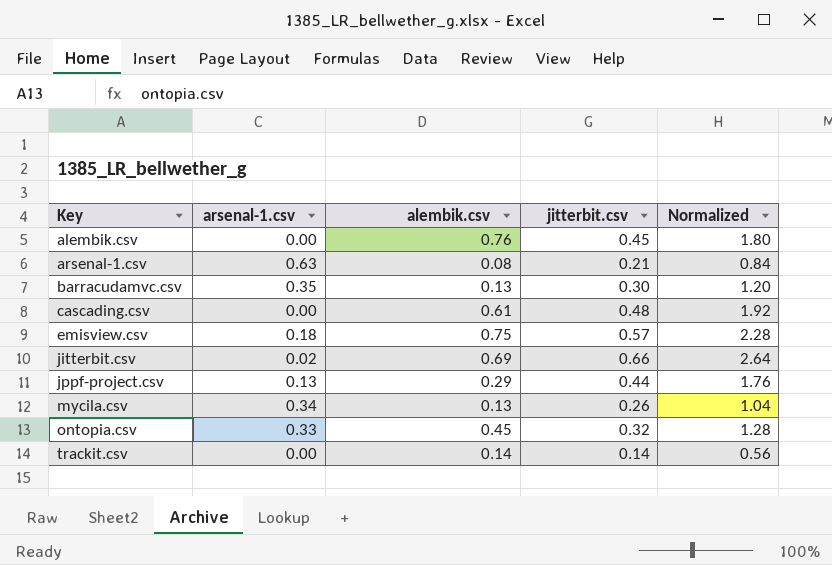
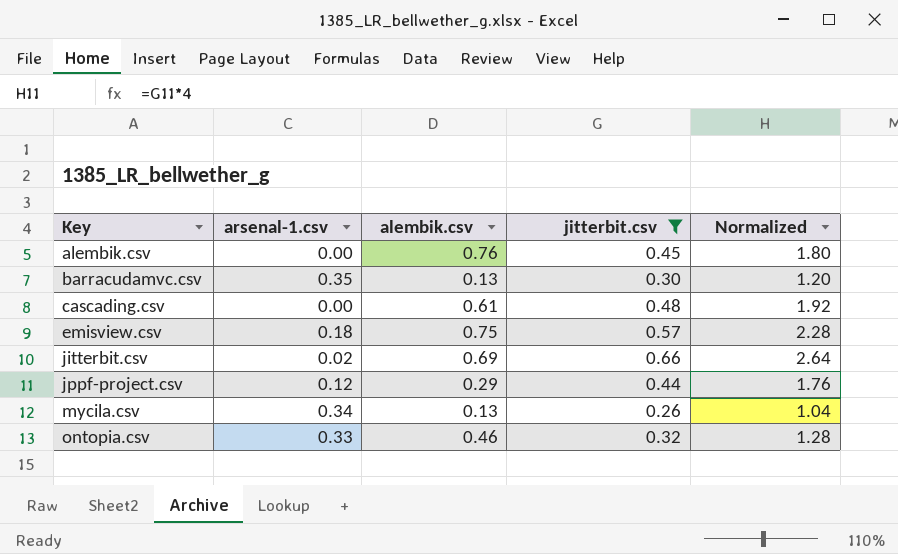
filter: none -> jitterbit.csv >= 0.26
jppf-project.csv | arsenal-1.csv: 0.13 -> 0.12
ontopia.csv | alembik.csv: 0.45 -> 0.46

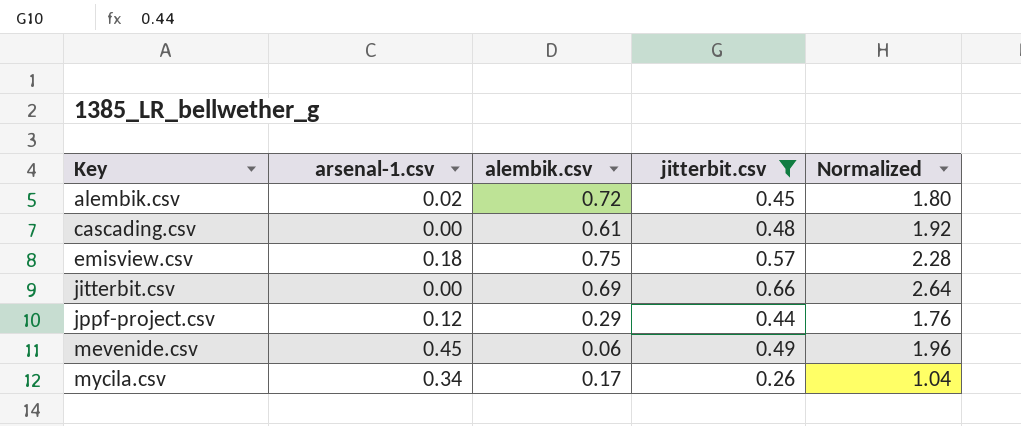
row barracudamvc.csv: 0.35 | 0.13 | 0.30 | 1.20 -> none
row ontopia.csv: 0.33 | 0.46 | 0.32 | 1.28 -> none
alembik.csv | arsenal-1.csv: 0.00 -> 0.02
alembik.csv | alembik.csv: 0.76 -> 0.72
jitterbit.csv | arsenal-1.csv: 0.02 -> 0.00
row mevenide.csv: none -> 0.45 | 0.06 | 0.49 | 1.96
mycila.csv | alembik.csv: 0.13 -> 0.17

